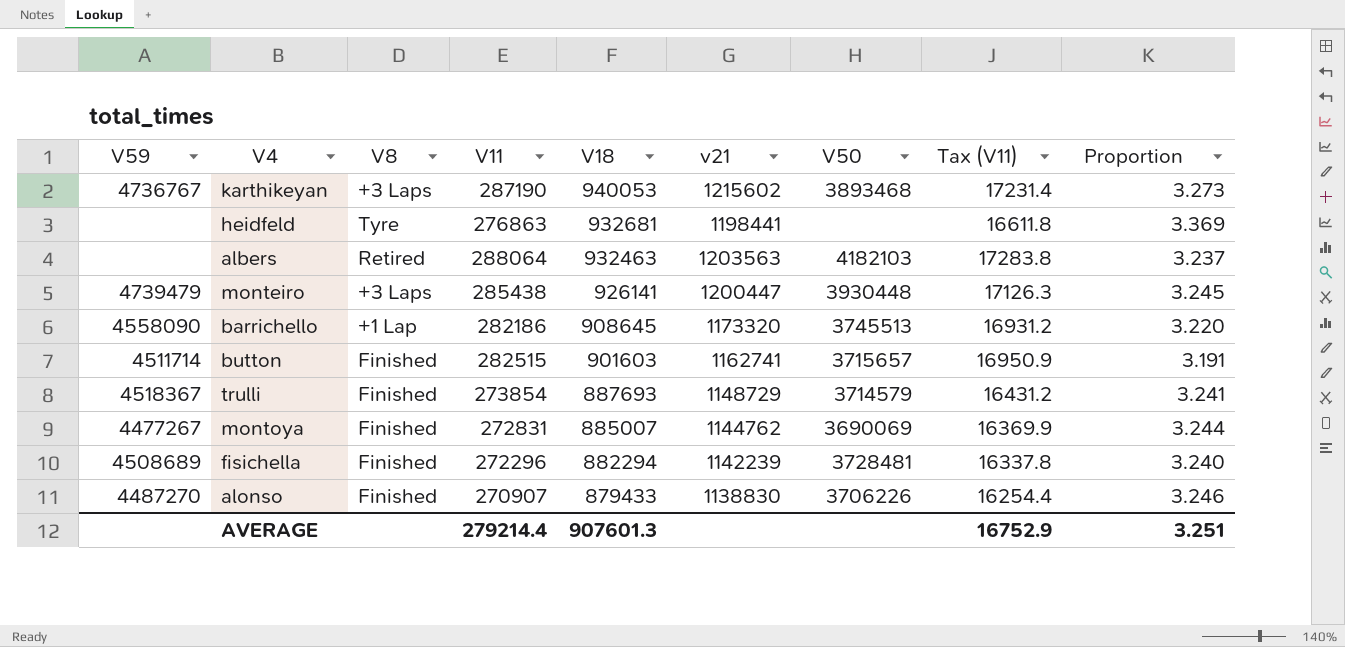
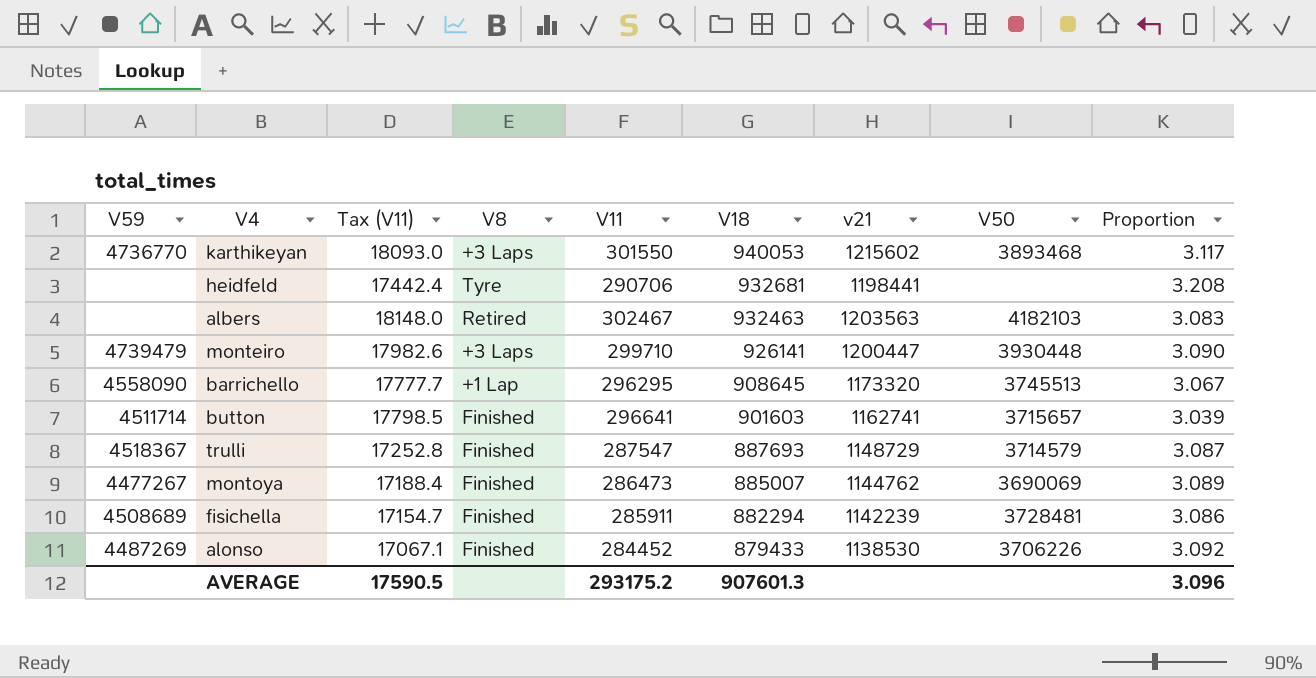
column Tax (V11) | position: 8 -> 3
karthikeyan | V59: 4736767 -> 4736770
karthikeyan | Tax (V11): 17231.4 -> 18093.0
karthikeyan | V11: 287190 -> 301550
karthikeyan | Proportion: 3.273 -> 3.117
heidfeld | Tax (V11): 16611.8 -> 17442.4
heidfeld | V11: 276863 -> 290706
heidfeld | Proportion: 3.369 -> 3.208
albers | Tax (V11): 17283.8 -> 18148.0
albers | V11: 288064 -> 302467
albers | Proportion: 3.237 -> 3.083
monteiro | Tax (V11): 17126.3 -> 17982.6
monteiro | V11: 285438 -> 299710
monteiro | Proportion: 3.245 -> 3.090
barrichello | Tax (V11): 16931.2 -> 17777.7
barrichello | V11: 282186 -> 296295
barrichello | Proportion: 3.220 -> 3.067
button | Tax (V11): 16950.9 -> 17798.5
button | V11: 282515 -> 296641
button | Proportion: 3.191 -> 3.039
trulli | Tax (V11): 16431.2 -> 17252.8
trulli | V11: 273854 -> 287547
trulli | Proportion: 3.241 -> 3.087
montoya | Tax (V11): 16369.9 -> 17188.4
montoya | V11: 272831 -> 286473
montoya | Proportion: 3.244 -> 3.089
fisichella | Tax (V11): 16337.8 -> 17154.7
fisichella | V11: 272296 -> 285911
fisichella | Proportion: 3.240 -> 3.086
alonso | V59: 4487270 -> 4487269
alonso | Tax (V11): 16254.4 -> 17067.1
alonso | V11: 270907 -> 284452
alonso | v21: 1138830 -> 1138530
alonso | Proportion: 3.246 -> 3.092
AVERAGE | Tax (V11): 16752.9 -> 17590.5
AVERAGE | V11: 279214.4 -> 293175.2
AVERAGE | Proportion: 3.251 -> 3.096

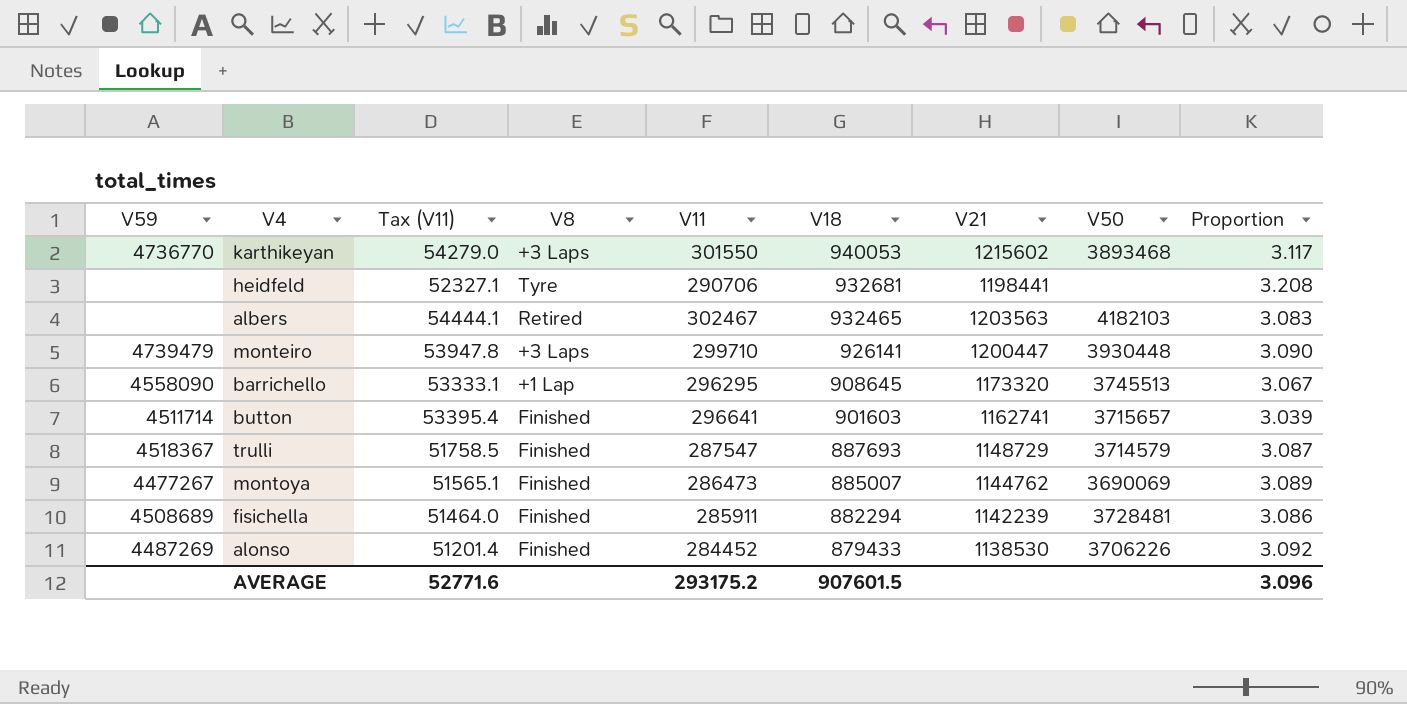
column Tax (V11) | formula: [V11] * 0.06 -> [V11] * 0.18
column name: v21 -> V21
albers | V18: 932463 -> 932465
AVERAGE | Tax (V11): 17590.5 -> 52771.6
AVERAGE | V18: 907601.3 -> 907601.5

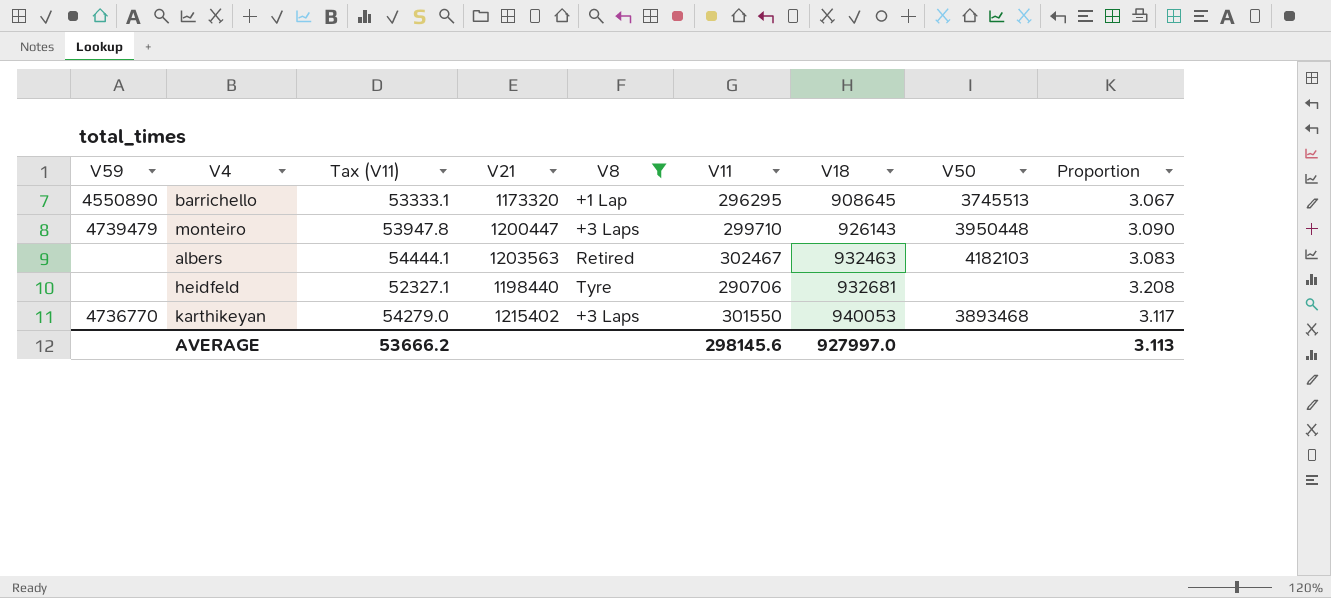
filter: none -> V8 != Finished
row order: V18 descending -> V18 ascending
column V21 | position: 7 -> 4
barrichello | V59: 4558090 -> 4550890
monteiro | V18: 926141 -> 926143
monteiro | V50: 3930448 -> 3950448
albers | V18: 932465 -> 932463
heidfeld | V21: 1198441 -> 1198440
karthikeyan | V21: 1215602 -> 1215402
AVERAGE | Tax (V11): 52771.6 -> 53666.2
AVERAGE | V11: 293175.2 -> 298145.6
AVERAGE | V18: 907601.5 -> 927997.0
AVERAGE | Proportion: 3.096 -> 3.113

